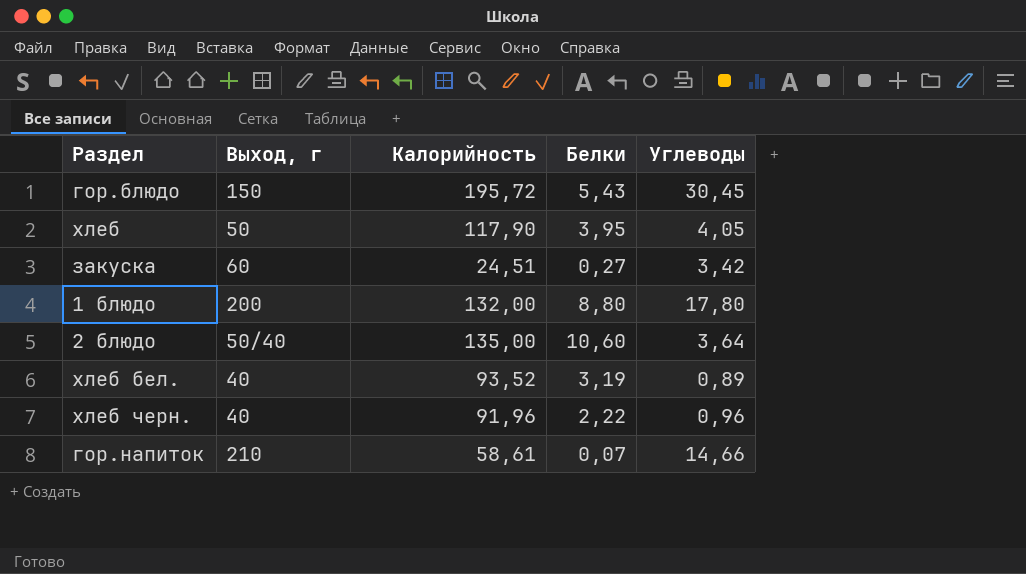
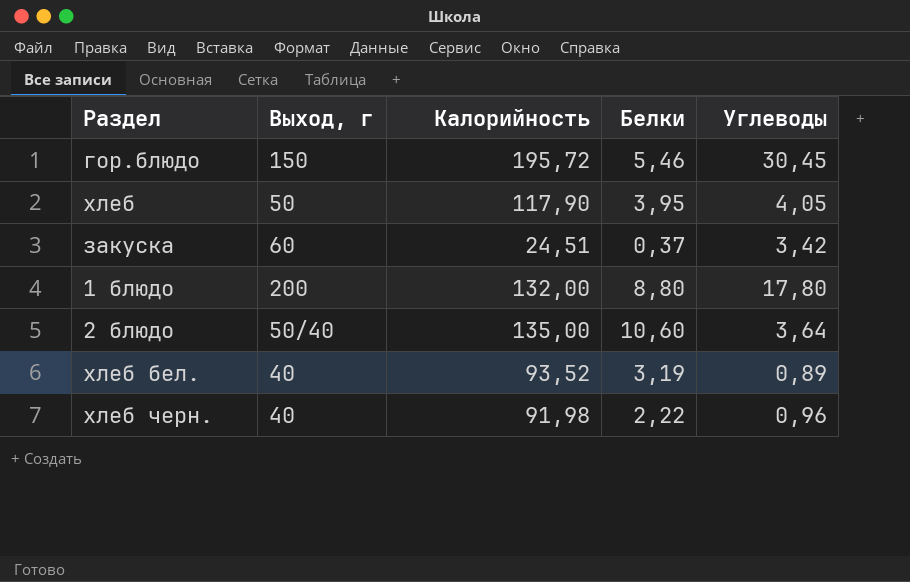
row гор.напиток: 210 | 58,61 | 0,07 | 14,66 -> none
гор.блюдо | Белки: 5,43 -> 5,46
закуска | Белки: 0,27 -> 0,37
хлеб черн. | Калорийность: 91,96 -> 91,98

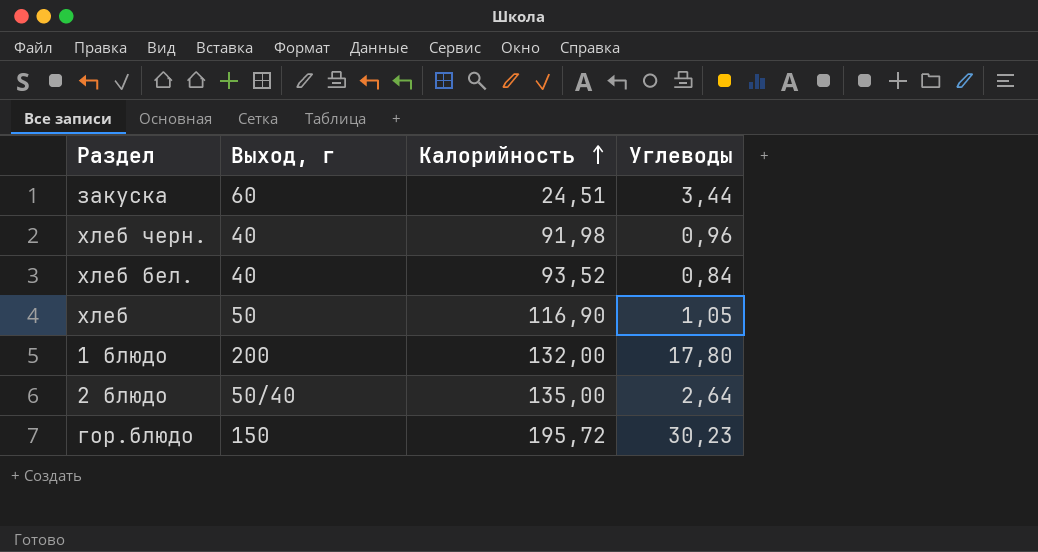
row order: none -> Калорийность ascending
column Белки | position: 4 -> none
закуска | Углеводы: 3,42 -> 3,44
хлеб бел. | Углеводы: 0,89 -> 0,84
хлеб | Калорийность: 117,90 -> 116,90
хлеб | Углеводы: 4,05 -> 1,05
2 блюдо | Углеводы: 3,64 -> 2,64
гор.блюдо | Углеводы: 30,45 -> 30,23

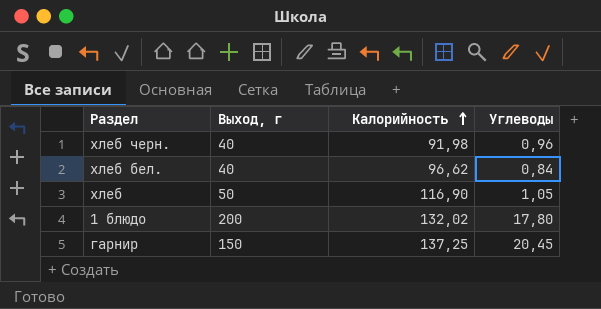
row закуска: 60 | 24,51 | 3,44 -> none
row 2 блюдо: 50/40 | 135,00 | 2,64 -> none
row гор.блюдо: 150 | 195,72 | 30,23 -> none
хлеб бел. | Калорийность: 93,52 -> 96,62
1 блюдо | Калорийность: 132,00 -> 132,02
row гарнир: none -> 150 | 137,25 | 20,45

